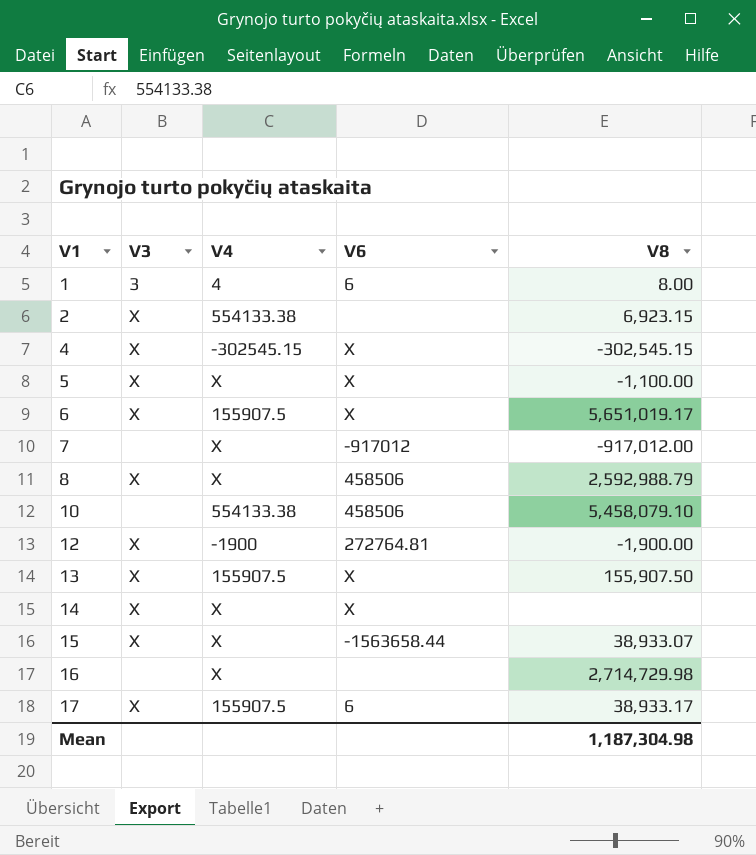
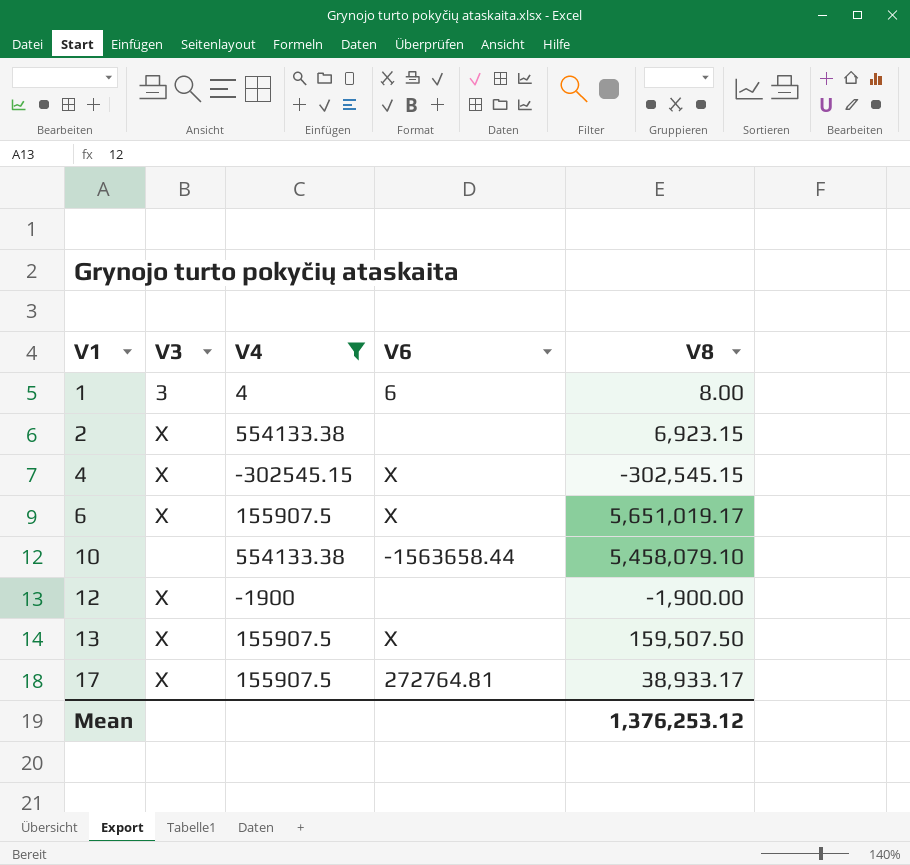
filter: none -> V4 != X
10 | V6: 458506 -> -1563658.44
12 | V6: 272764.81 -> none
13 | V8: 155,907.50 -> 159,507.50
17 | V6: 6 -> 272764.81
Mean | V8: 1,187,304.98 -> 1,376,253.12

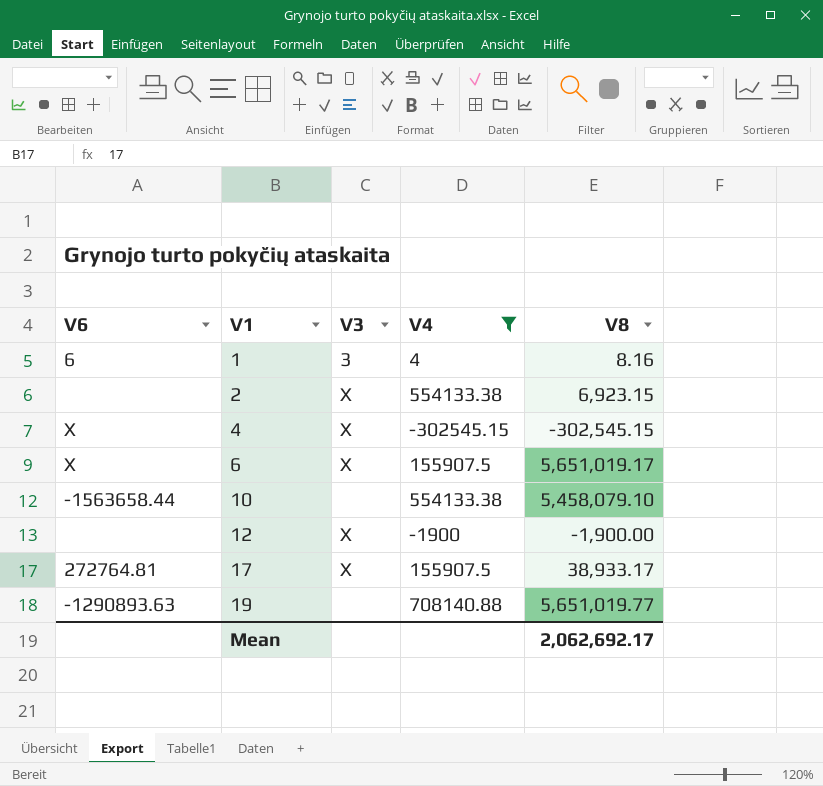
column V6 | position: 4 -> 1
row 13: X | 155907.5 | X | 159,507.50 -> none
1 | V8: 8.00 -> 8.16
row 19: none -> -1290893.63 | none | 708140.88 | 5,651,019.77
Mean | V8: 1,376,253.12 -> 2,062,692.17

